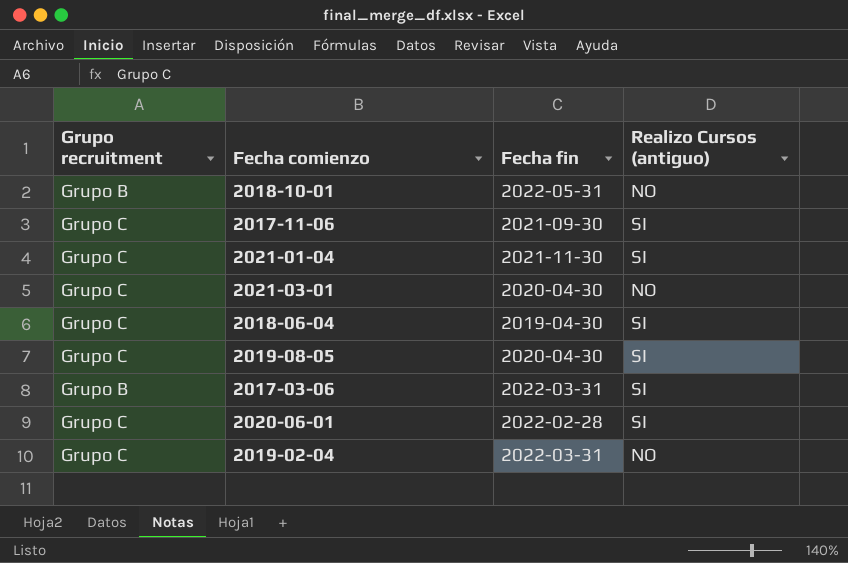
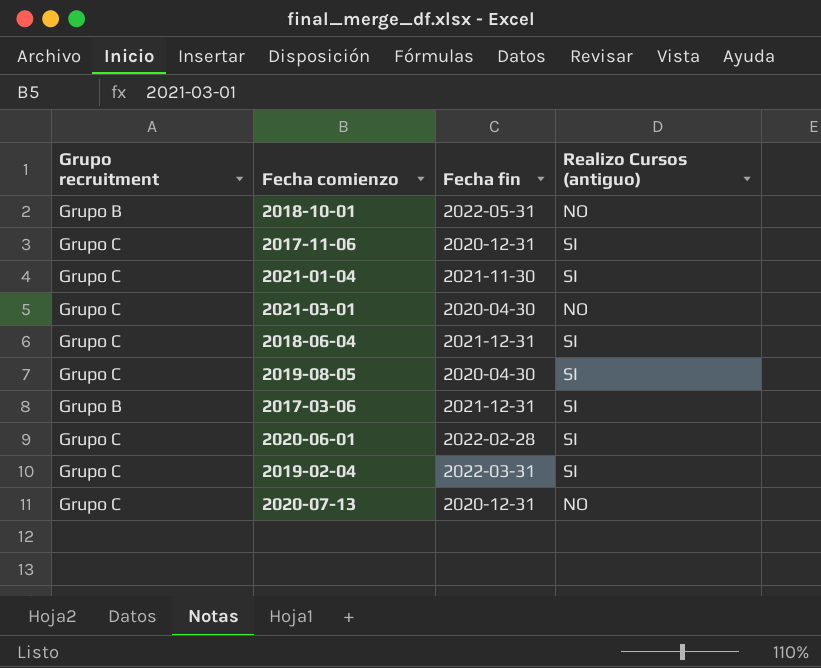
2017-11-06 | Fecha fin: 2021-09-30 -> 2020-12-31
2018-06-04 | Fecha fin: 2019-04-30 -> 2021-12-31
2017-03-06 | Fecha fin: 2022-03-31 -> 2021-12-31
2019-02-04 | Realizo Cursos (antiguo): NO -> SI
row 2020-07-13: none -> Grupo C | 2020-12-31 | NO

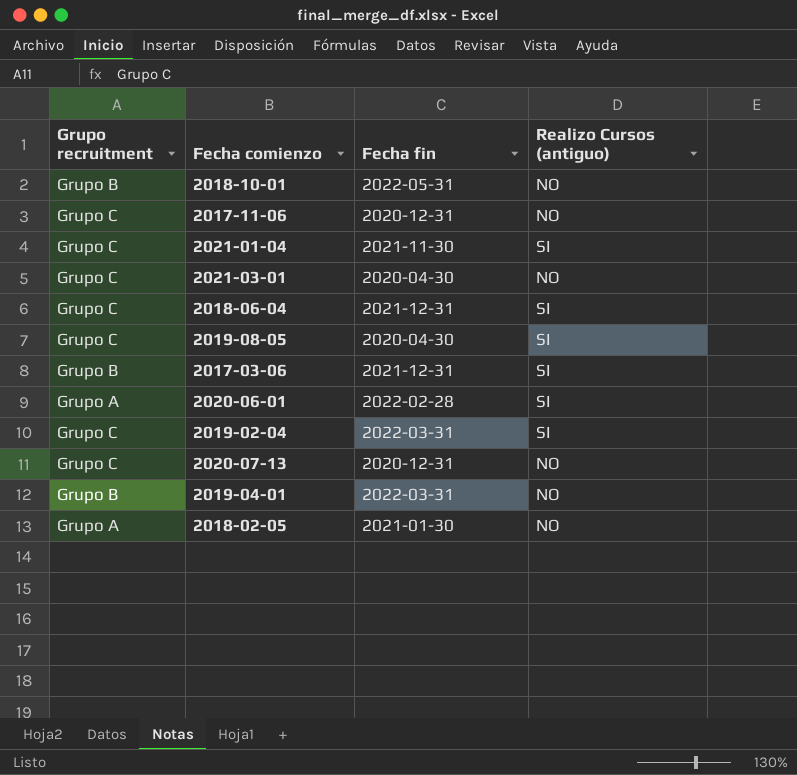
2017-11-06 | Realizo Cursos (antiguo): SI -> NO
2020-06-01 | Grupo recruitment: Grupo C -> Grupo A
row 2019-04-01: none -> Grupo B | 2022-03-31 | NO
row 2018-02-05: none -> Grupo A | 2021-01-30 | NO

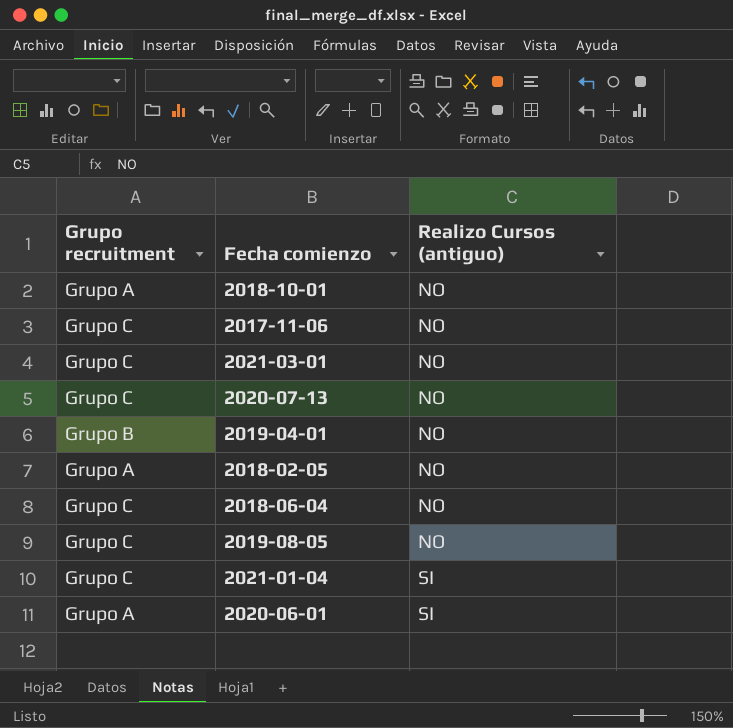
row order: none -> Realizo Cursos (antiguo) ascending
column Fecha fin | position: 3 -> none
row 2017-03-06: Grupo B | 2021-12-31 | SI -> none
row 2019-02-04: Grupo C | 2022-03-31 | SI -> none
2018-10-01 | Grupo recruitment: Grupo B -> Grupo A
2018-06-04 | Realizo Cursos (antiguo): SI -> NO
2019-08-05 | Realizo Cursos (antiguo): SI -> NO

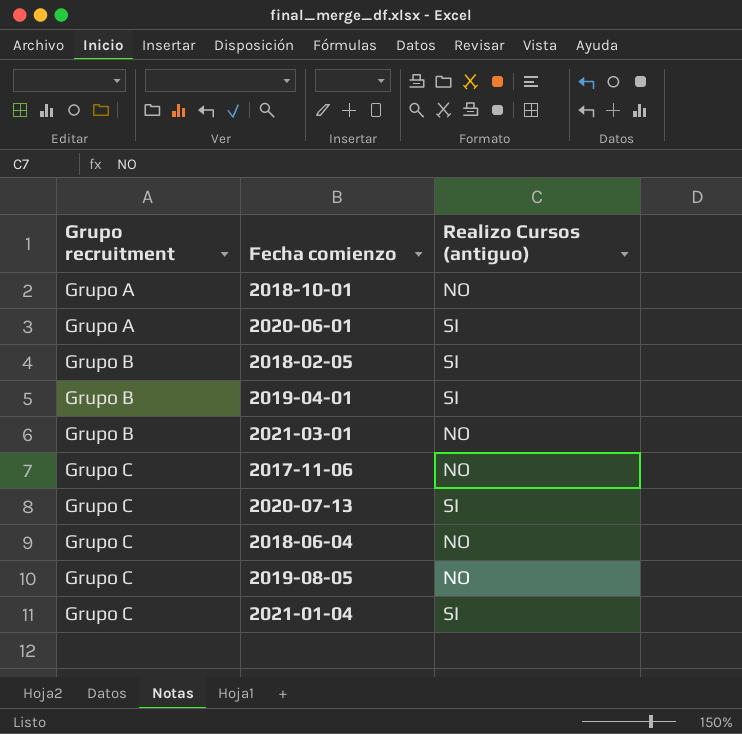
row order: Realizo Cursos (antiguo) ascending -> Grupo recruitment ascending
2018-02-05 | Grupo recruitment: Grupo A -> Grupo B
2018-02-05 | Realizo Cursos (antiguo): NO -> SI
2019-04-01 | Realizo Cursos (antiguo): NO -> SI
2021-03-01 | Grupo recruitment: Grupo C -> Grupo B
2020-07-13 | Realizo Cursos (antiguo): NO -> SI

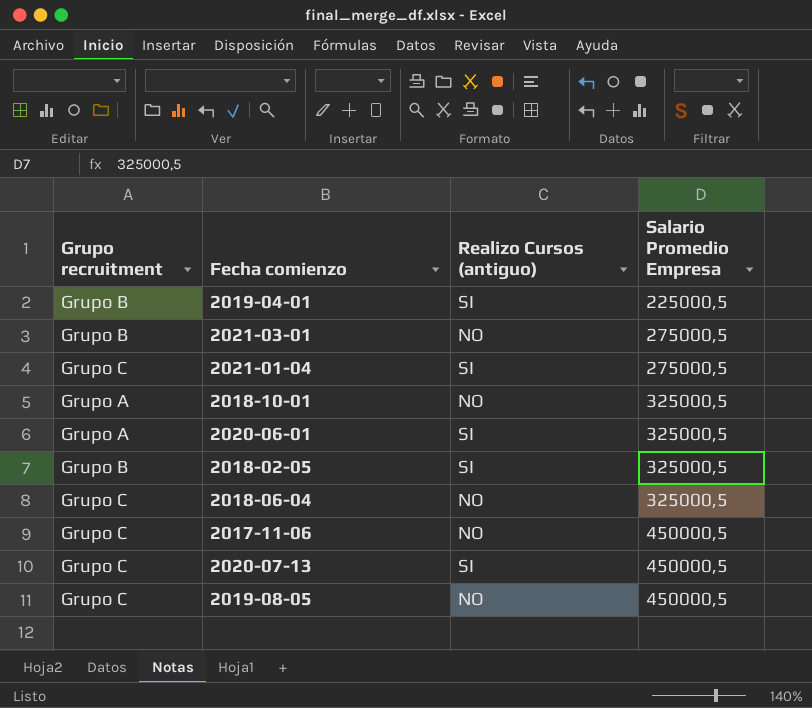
row order: Grupo recruitment ascending -> Salario Promedio Empresa ascending
column Salario Promedio Empresa | position: none -> 4

